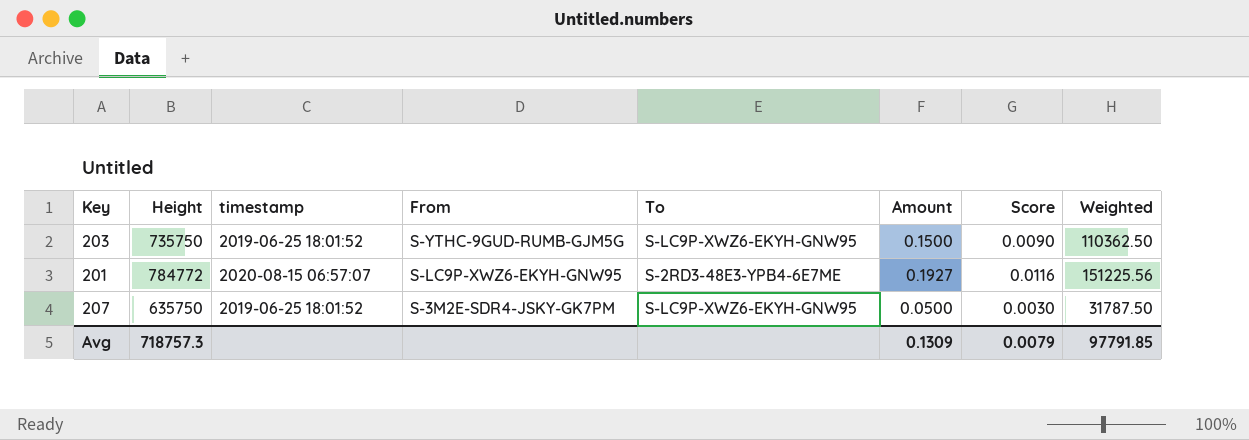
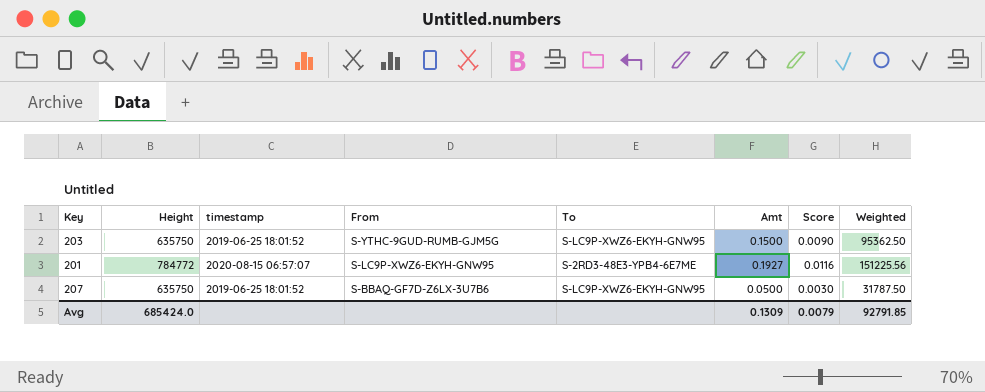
column name: Amount -> Amt
203 | Height: 735750 -> 635750
203 | Weighted: 110362.50 -> 95362.50
207 | From: S-3M2E-SDR4-JSKY-GK7PM -> S-BBAQ-GF7D-Z6LX-3U7B6
Avg | Height: 718757.3 -> 685424.0
Avg | Weighted: 97791.85 -> 92791.85

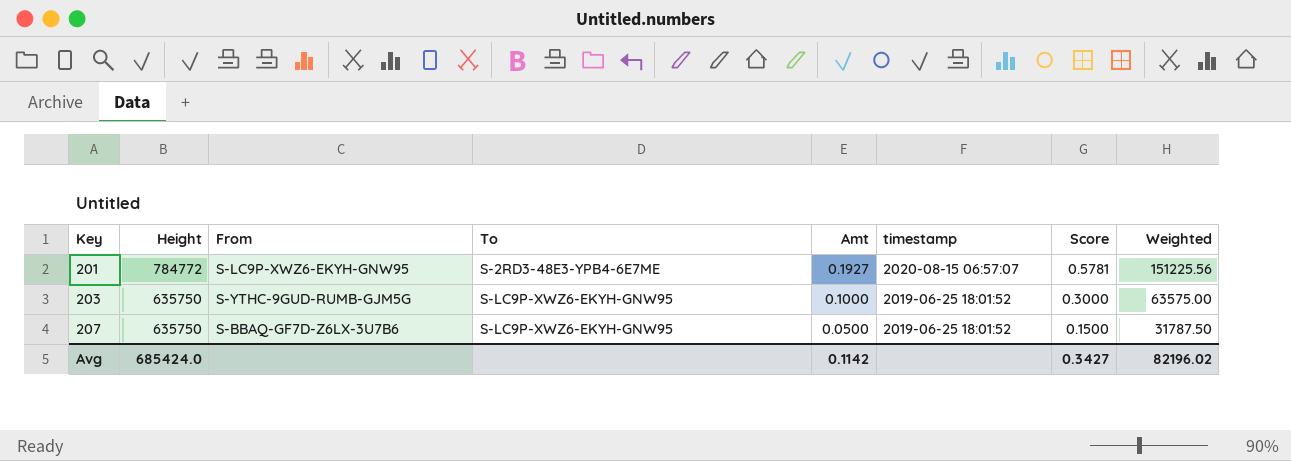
row order: From descending -> Key ascending
column timestamp | position: 3 -> 6
column Score | formula: [Amt] * 0.06 -> [Amt] * 3
203 | Amt: 0.1500 -> 0.1000
203 | Weighted: 95362.50 -> 63575.00
Avg | Amt: 0.1309 -> 0.1142
Avg | Score: 0.0079 -> 0.3427
Avg | Weighted: 92791.85 -> 82196.02

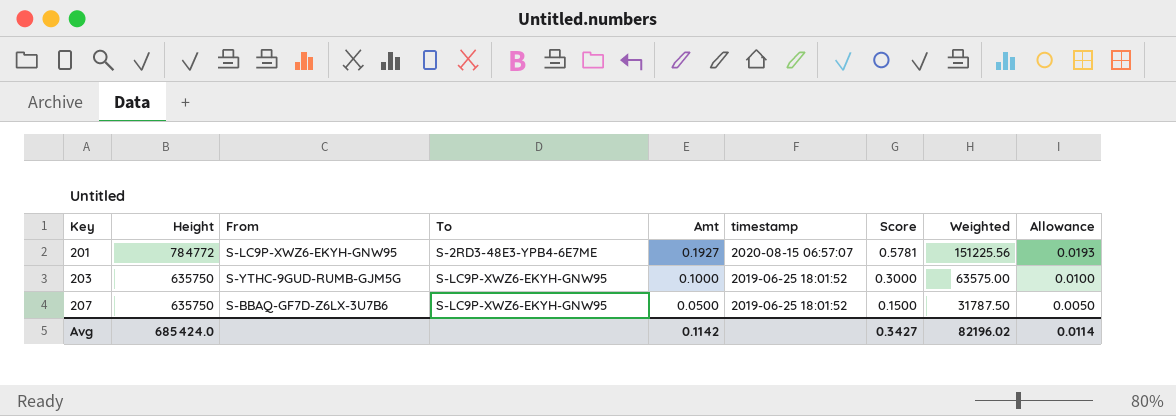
column Allowance | formula: none -> [Amt] * 0.1

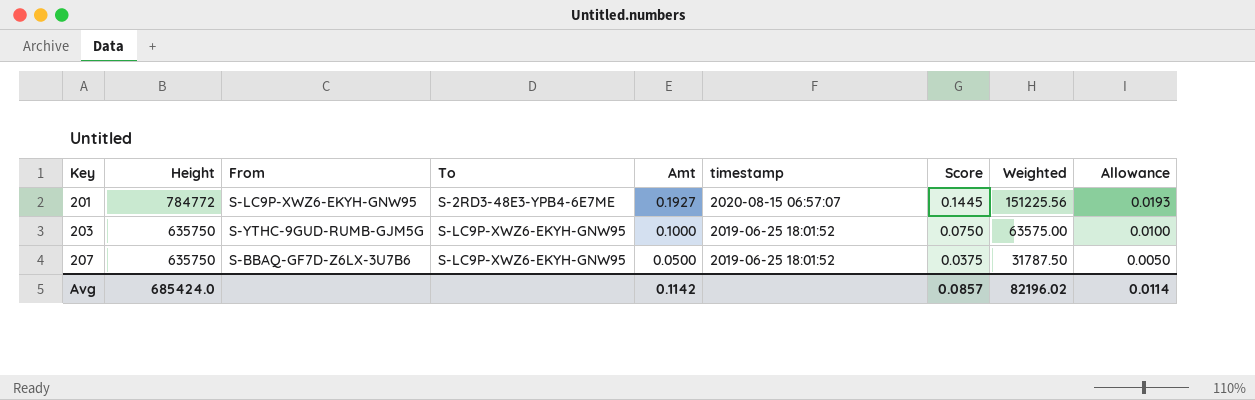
column Score | formula: [Amt] * 3 -> [Amt] * 0.75
Avg | Score: 0.3427 -> 0.0857

